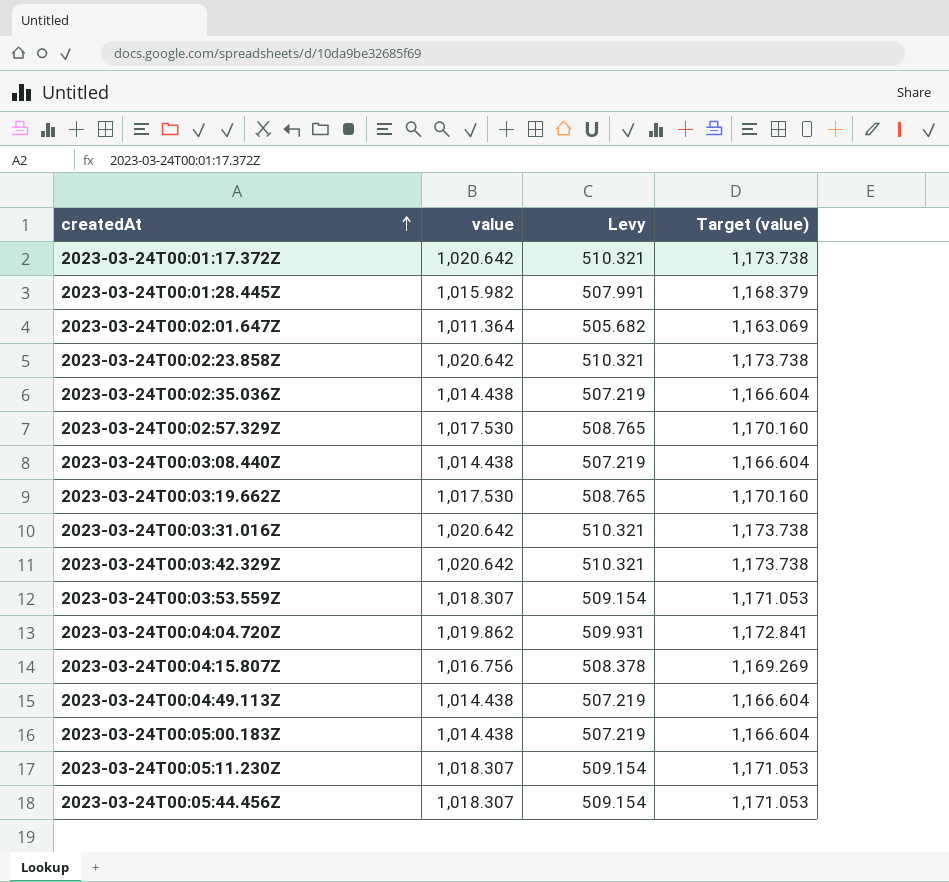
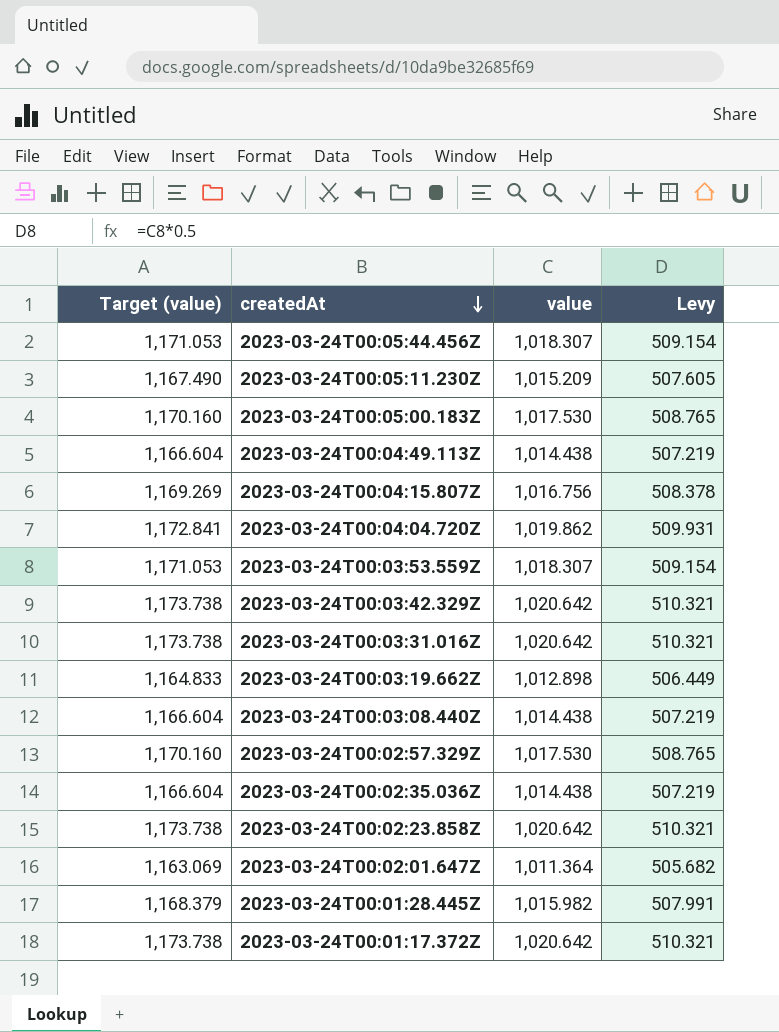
row order: createdAt ascending -> createdAt descending
column Target (value) | position: 4 -> 1
2023-03-24T00:05:11.230Z | Target (value): 1,171.053 -> 1,167.490
2023-03-24T00:05:11.230Z | value: 1,018.307 -> 1,015.209
2023-03-24T00:05:11.230Z | Levy: 509.154 -> 507.605
2023-03-24T00:05:00.183Z | Target (value): 1,166.604 -> 1,170.160
2023-03-24T00:05:00.183Z | value: 1,014.438 -> 1,017.530
2023-03-24T00:05:00.183Z | Levy: 507.219 -> 508.765
2023-03-24T00:03:19.662Z | Target (value): 1,170.160 -> 1,164.833
2023-03-24T00:03:19.662Z | value: 1,017.530 -> 1,012.898
2023-03-24T00:03:19.662Z | Levy: 508.765 -> 506.449

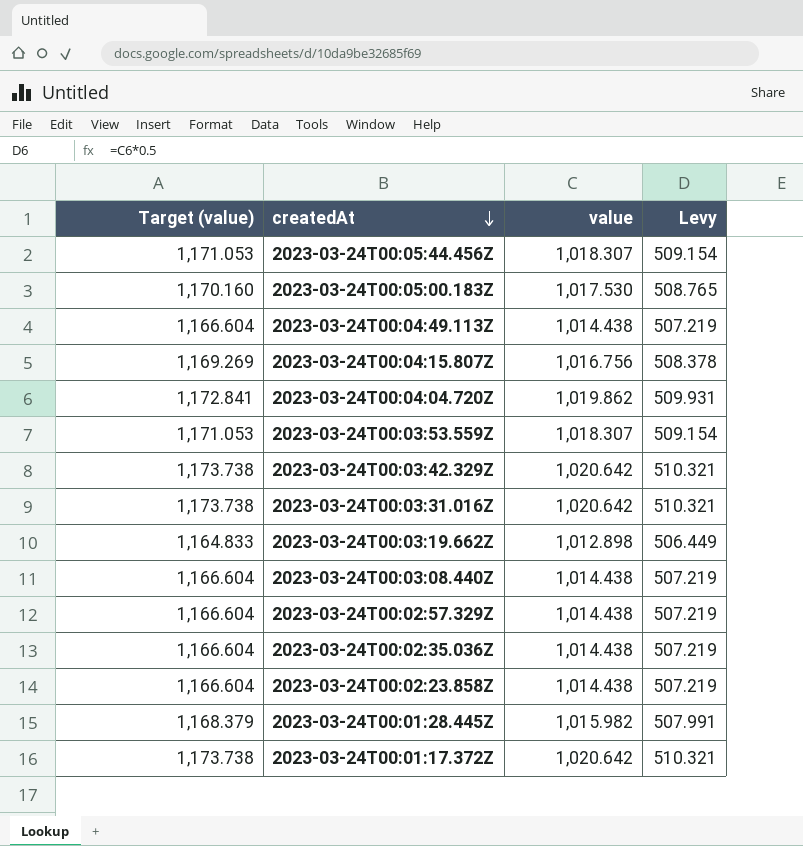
row 2023-03-24T00:05:11.230Z: 1,167.490 | 1,015.209 | 507.605 -> none
row 2023-03-24T00:02:01.647Z: 1,163.069 | 1,011.364 | 505.682 -> none
2023-03-24T00:02:57.329Z | Target (value): 1,170.160 -> 1,166.604
2023-03-24T00:02:57.329Z | value: 1,017.530 -> 1,014.438
2023-03-24T00:02:57.329Z | Levy: 508.765 -> 507.219
2023-03-24T00:02:23.858Z | Target (value): 1,173.738 -> 1,166.604
2023-03-24T00:02:23.858Z | value: 1,020.642 -> 1,014.438
2023-03-24T00:02:23.858Z | Levy: 510.321 -> 507.219

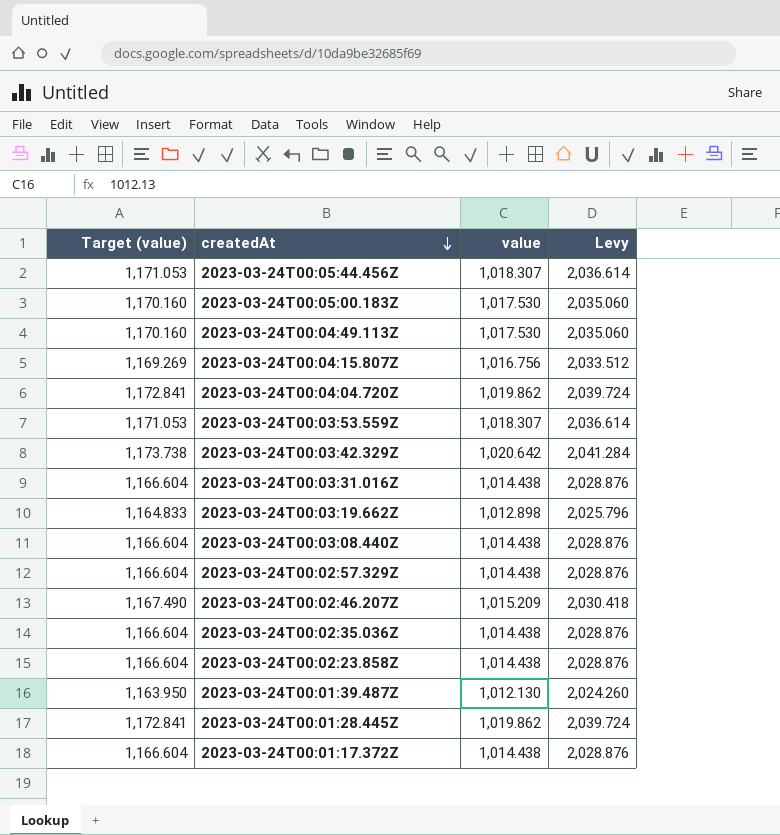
column Levy | formula: [value] * 0.5 -> [value] * 2
2023-03-24T00:04:49.113Z | Target (value): 1,166.604 -> 1,170.160
2023-03-24T00:04:49.113Z | value: 1,014.438 -> 1,017.530
2023-03-24T00:03:31.016Z | Target (value): 1,173.738 -> 1,166.604
2023-03-24T00:03:31.016Z | value: 1,020.642 -> 1,014.438
row 2023-03-24T00:02:46.207Z: none -> 1,167.490 | 1,015.209 | 2,030.418
row 2023-03-24T00:01:39.487Z: none -> 1,163.950 | 1,012.130 | 2,024.260
2023-03-24T00:01:28.445Z | Target (value): 1,168.379 -> 1,172.841
2023-03-24T00:01:28.445Z | value: 1,015.982 -> 1,019.862
2023-03-24T00:01:17.372Z | Target (value): 1,173.738 -> 1,166.604
2023-03-24T00:01:17.372Z | value: 1,020.642 -> 1,014.438

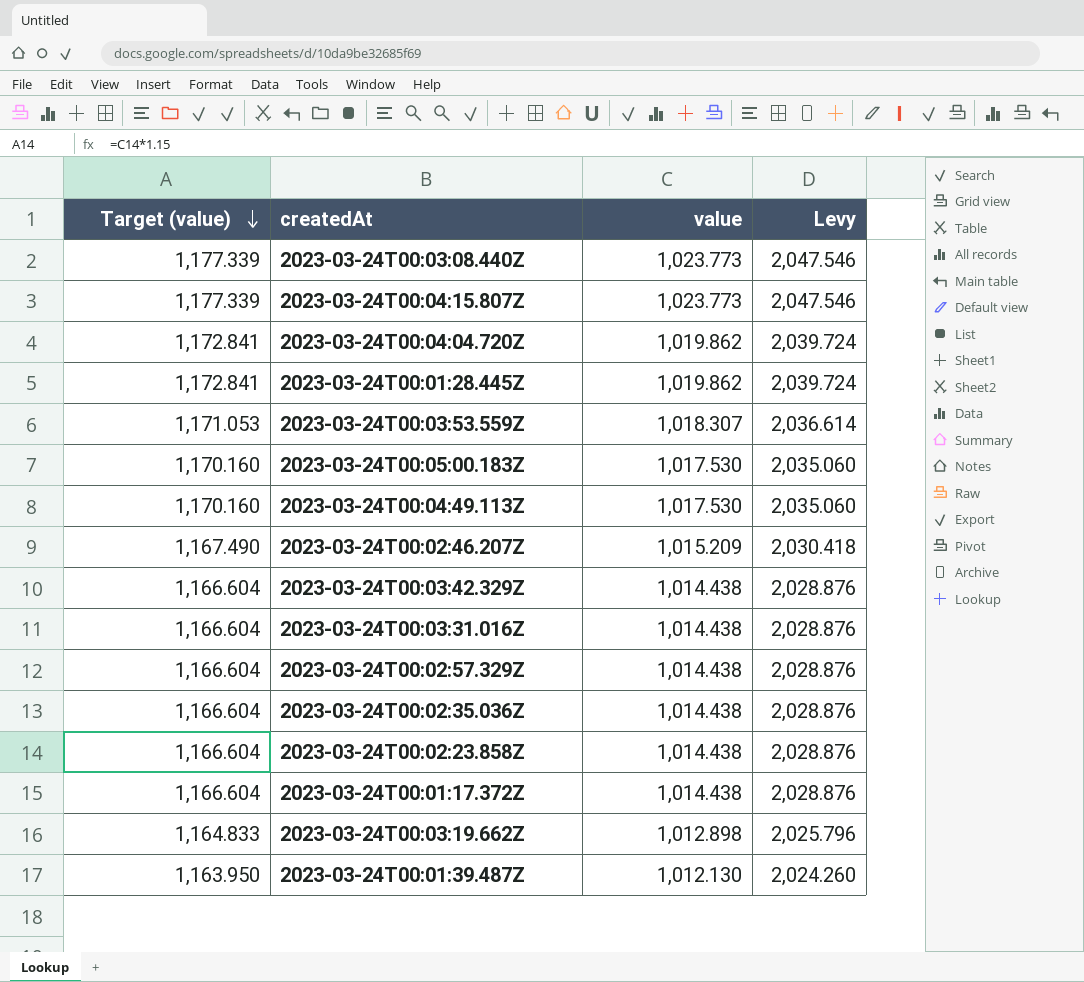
row order: createdAt descending -> Target (value) descending
row 2023-03-24T00:05:44.456Z: 1,171.053 | 1,018.307 | 2,036.614 -> none
2023-03-24T00:03:08.440Z | Target (value): 1,166.604 -> 1,177.339
2023-03-24T00:03:08.440Z | value: 1,014.438 -> 1,023.773
2023-03-24T00:03:08.440Z | Levy: 2,028.876 -> 2,047.546
2023-03-24T00:04:15.807Z | Target (value): 1,169.269 -> 1,177.339
2023-03-24T00:04:15.807Z | value: 1,016.756 -> 1,023.773
2023-03-24T00:04:15.807Z | Levy: 2,033.512 -> 2,047.546
2023-03-24T00:03:42.329Z | Target (value): 1,173.738 -> 1,166.604
2023-03-24T00:03:42.329Z | value: 1,020.642 -> 1,014.438
2023-03-24T00:03:42.329Z | Levy: 2,041.284 -> 2,028.876

